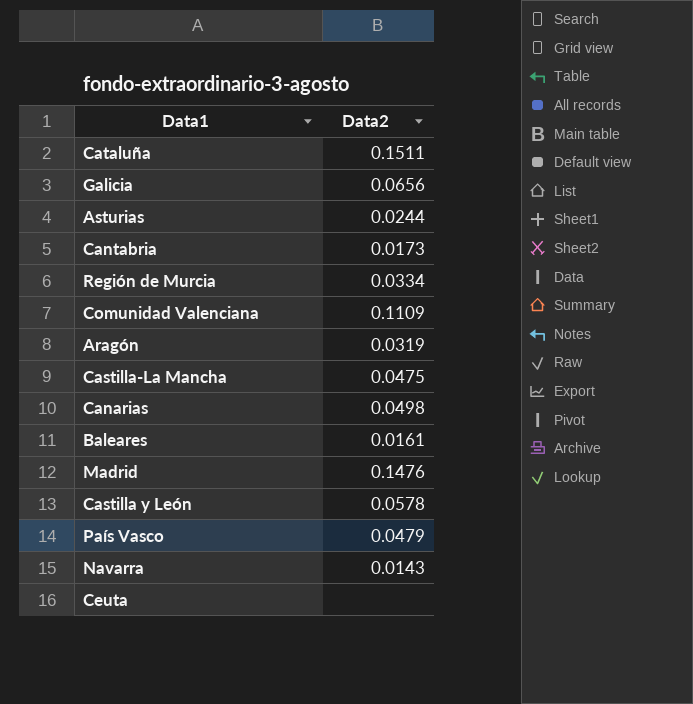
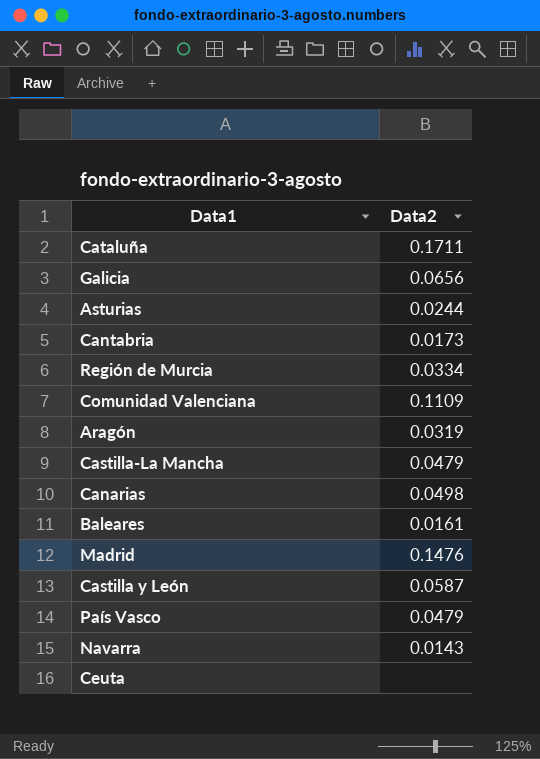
Cataluña | Data2: 0.1511 -> 0.1711
Castilla-La Mancha | Data2: 0.0475 -> 0.0479
Castilla y León | Data2: 0.0578 -> 0.0587

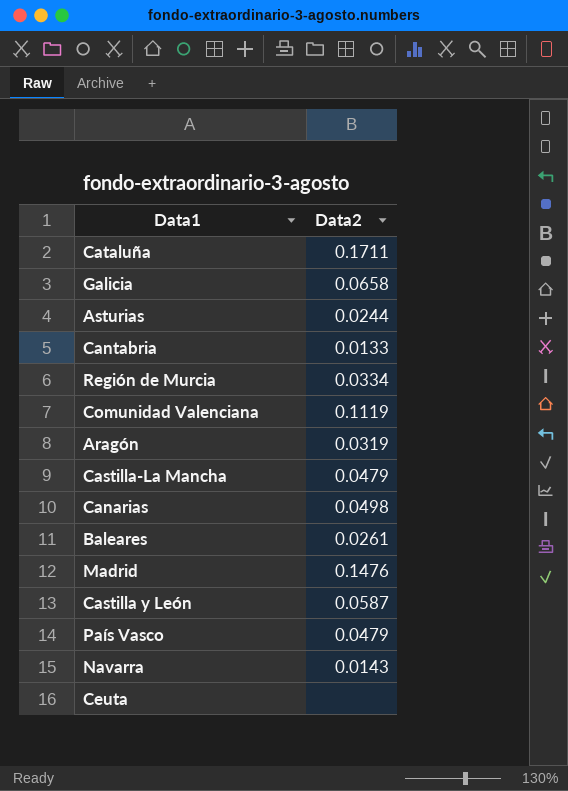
Galicia | Data2: 0.0656 -> 0.0658
Cantabria | Data2: 0.0173 -> 0.0133
Comunidad Valenciana | Data2: 0.1109 -> 0.1119
Baleares | Data2: 0.0161 -> 0.0261

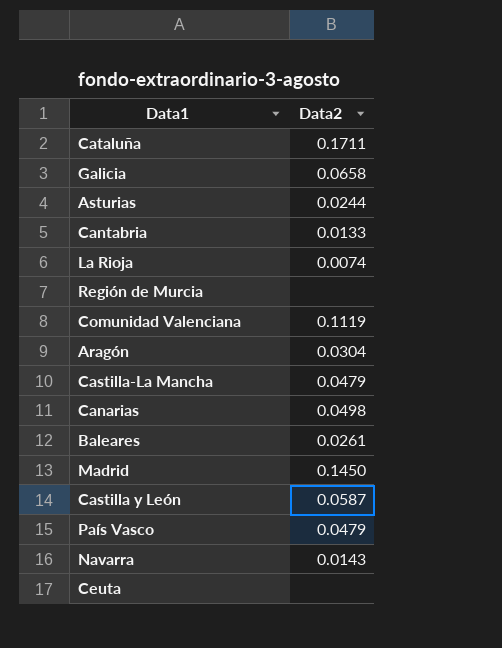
row La Rioja: none -> 0.0074
Región de Murcia | Data2: 0.0334 -> none
Aragón | Data2: 0.0319 -> 0.0304
Madrid | Data2: 0.1476 -> 0.1450

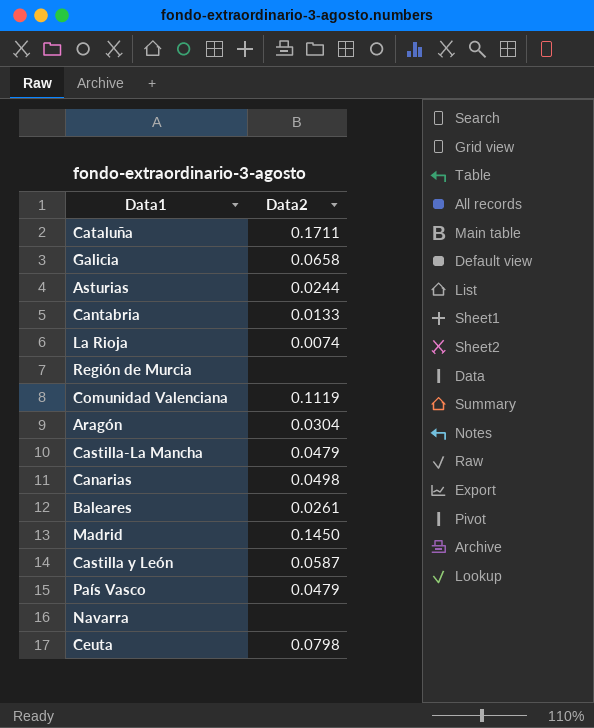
Navarra | Data2: 0.0143 -> none
Ceuta | Data2: none -> 0.0798

